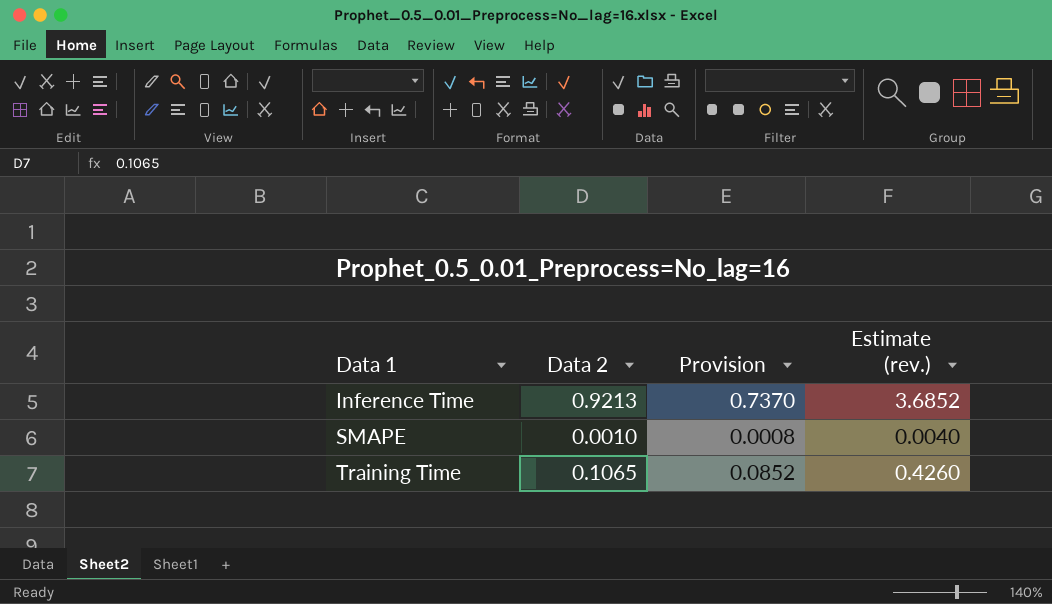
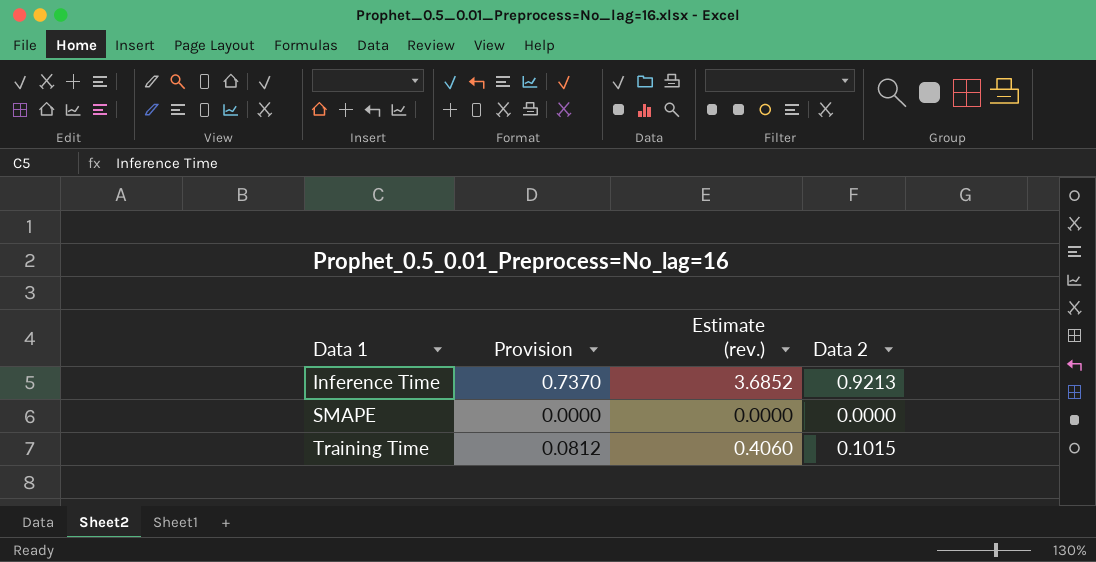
column Data 2 | position: 2 -> 4
SMAPE | Provision: 0.0008 -> 0.0000
SMAPE | Estimate (rev.): 0.0040 -> 0.0000
SMAPE | Data 2: 0.0010 -> 0.0000
Training Time | Provision: 0.0852 -> 0.0812
Training Time | Estimate (rev.): 0.4260 -> 0.4060
Training Time | Data 2: 0.1065 -> 0.1015

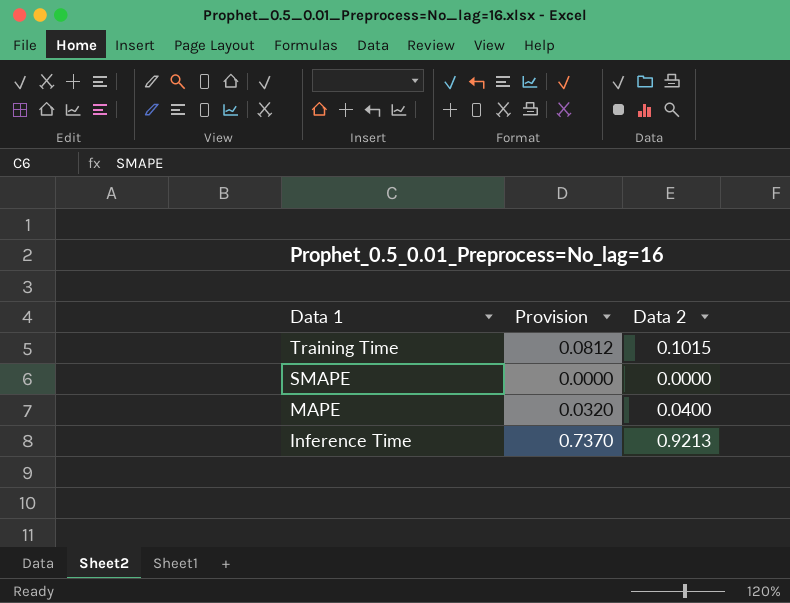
row order: Data 1 ascending -> Data 1 descending
column Estimate (rev.) | formula: [Data 2] * 4 -> none
row MAPE: none -> 0.0320 | 0.0400

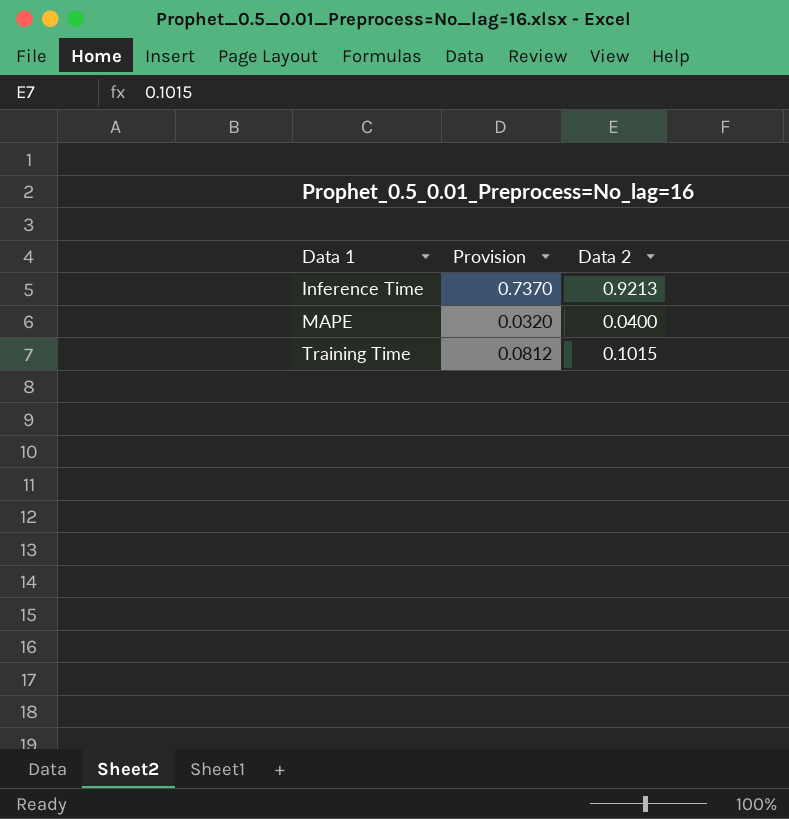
row order: Data 1 descending -> Data 1 ascending
row SMAPE: 0.0000 | 0.0000 -> none

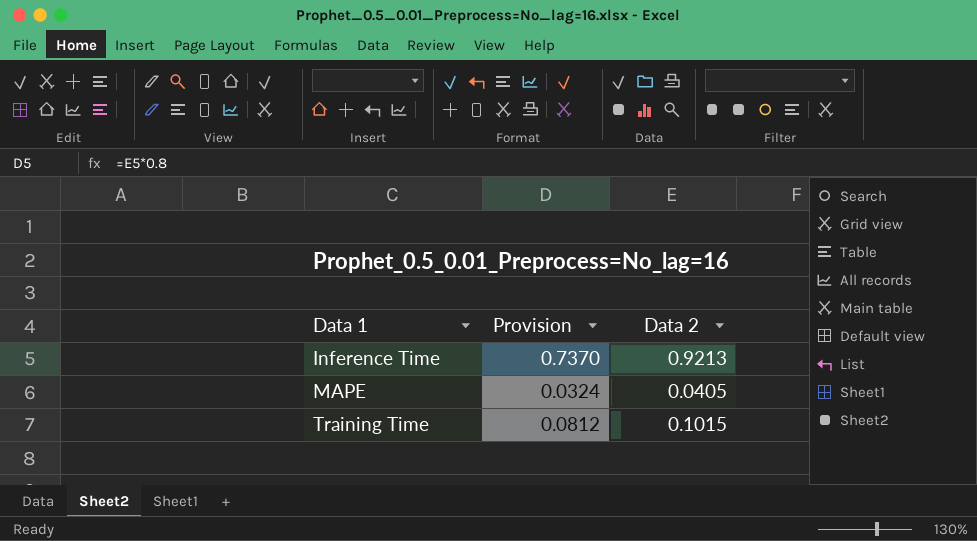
MAPE | Provision: 0.0320 -> 0.0324
MAPE | Data 2: 0.0400 -> 0.0405

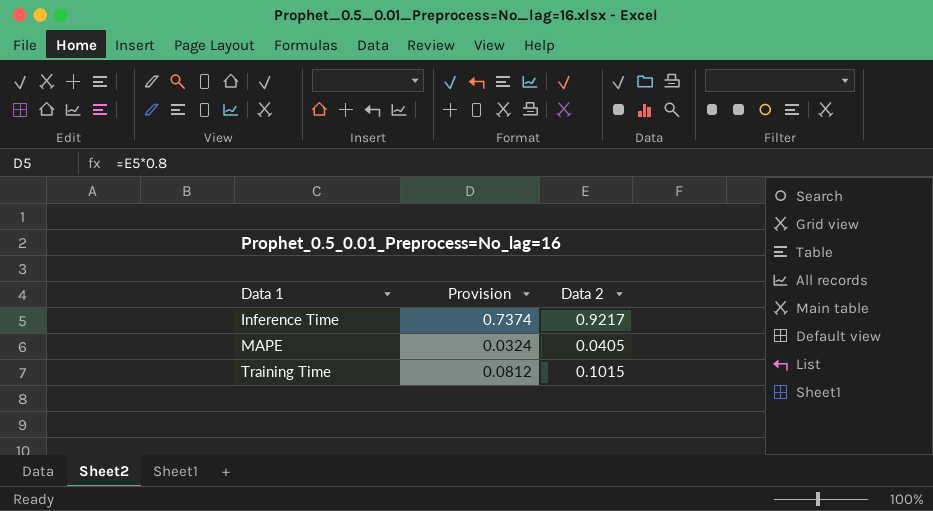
Inference Time | Provision: 0.7370 -> 0.7374
Inference Time | Data 2: 0.9213 -> 0.9217

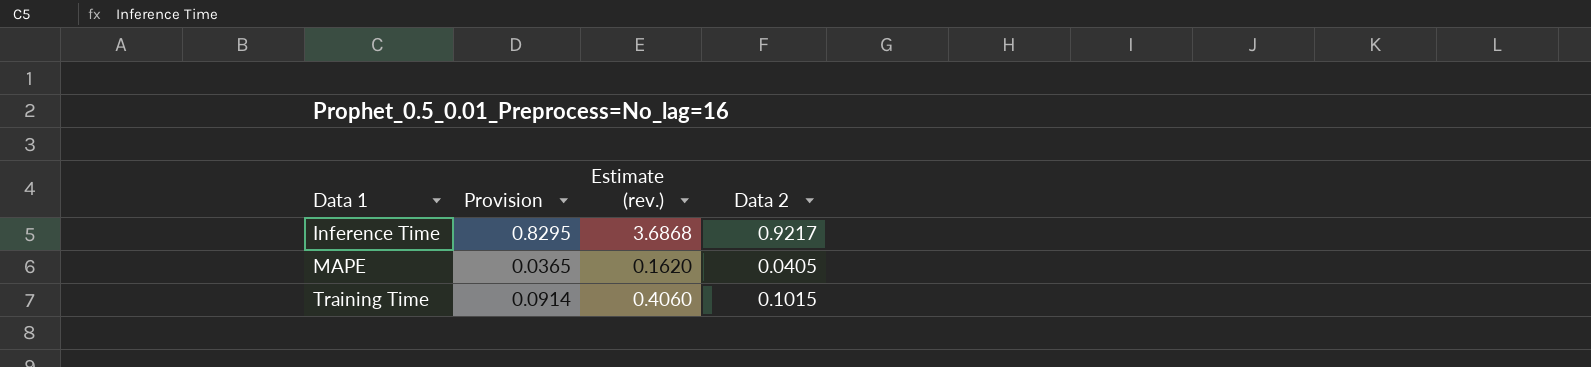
column Provision | formula: [Data 2] * 0.8 -> [Data 2] * 0.9
column Estimate (rev.) | formula: none -> [Data 2] * 4

